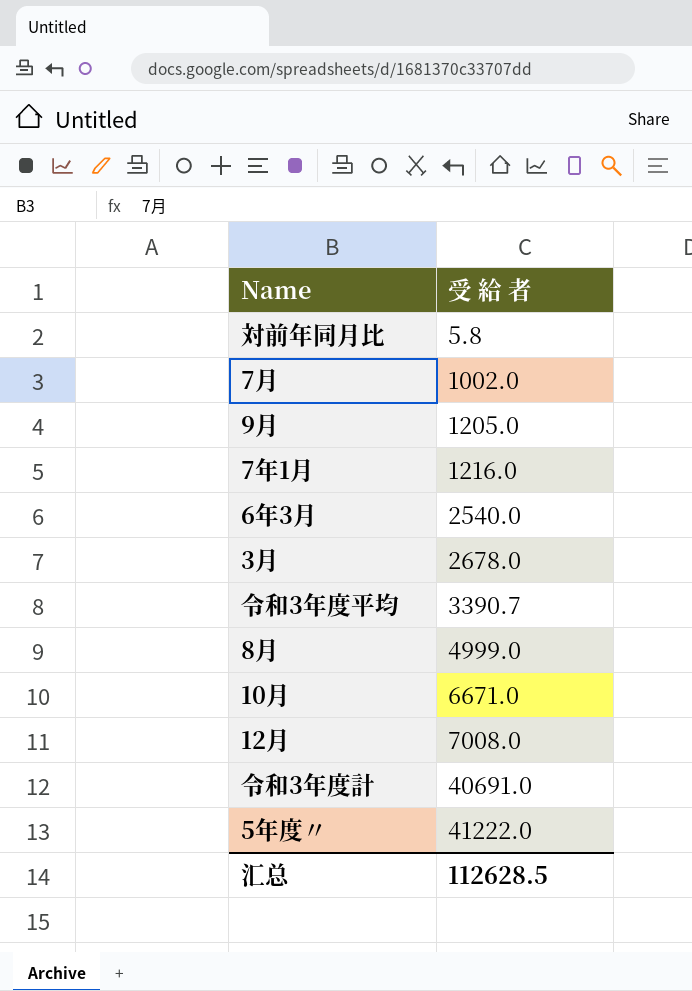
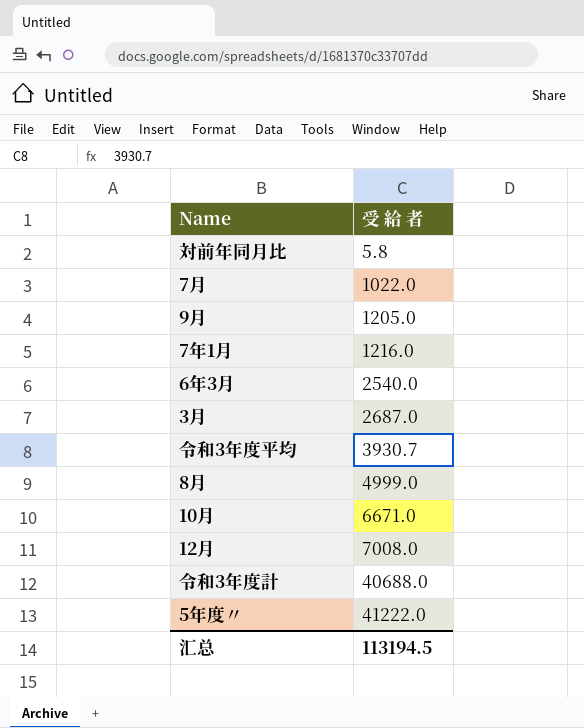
7月 | 受 給 者: 1002.0 -> 1022.0
3月 | 受 給 者: 2678.0 -> 2687.0
令和3年度平均 | 受 給 者: 3390.7 -> 3930.7
令和3年度計 | 受 給 者: 40691.0 -> 40688.0
汇总 | 受 給 者: 112628.5 -> 113194.5

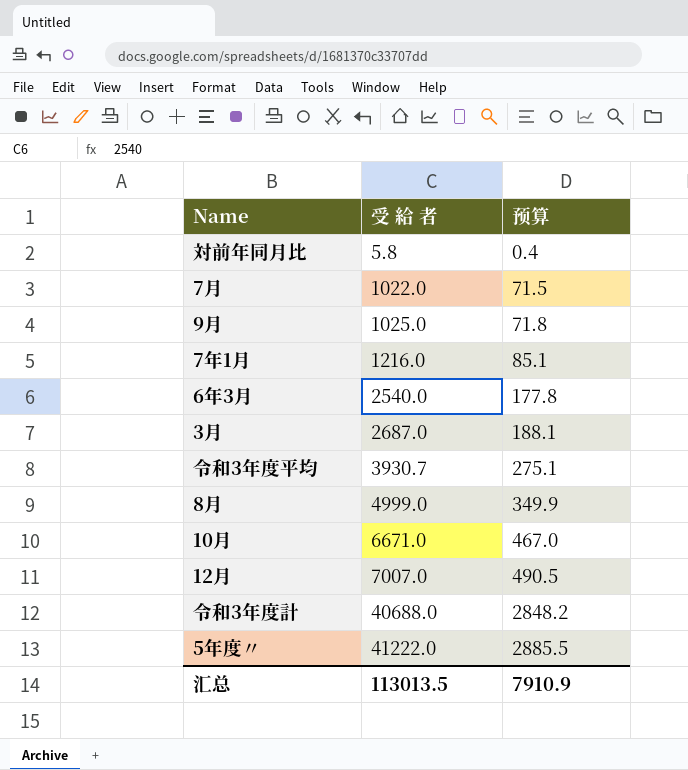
column 预算 | formula: none -> [受 給 者] * 0.07
9月 | 受 給 者: 1205.0 -> 1025.0
12月 | 受 給 者: 7008.0 -> 7007.0
汇总 | 受 給 者: 113194.5 -> 113013.5

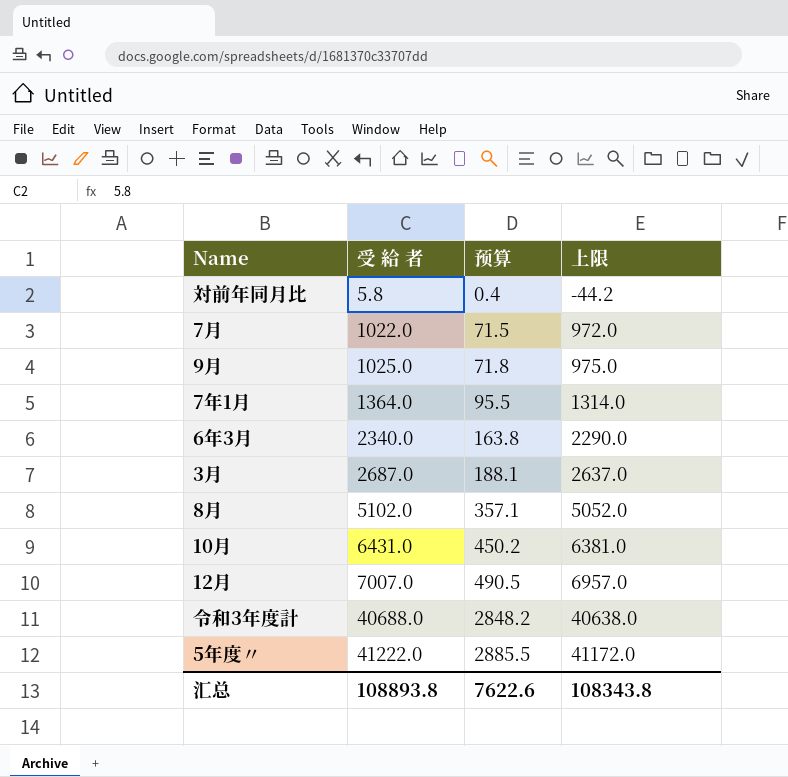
column 上限 | formula: none -> [受 給 者] - 50
row 令和3年度平均: 3930.7 | 275.1 -> none
7年1月 | 受 給 者: 1216.0 -> 1364.0
7年1月 | 预算: 85.1 -> 95.5
6年3月 | 受 給 者: 2540.0 -> 2340.0
6年3月 | 预算: 177.8 -> 163.8
8月 | 受 給 者: 4999.0 -> 5102.0
8月 | 预算: 349.9 -> 357.1
10月 | 受 給 者: 6671.0 -> 6431.0
10月 | 预算: 467.0 -> 450.2
汇总 | 受 給 者: 113013.5 -> 108893.8
汇总 | 预算: 7910.9 -> 7622.6

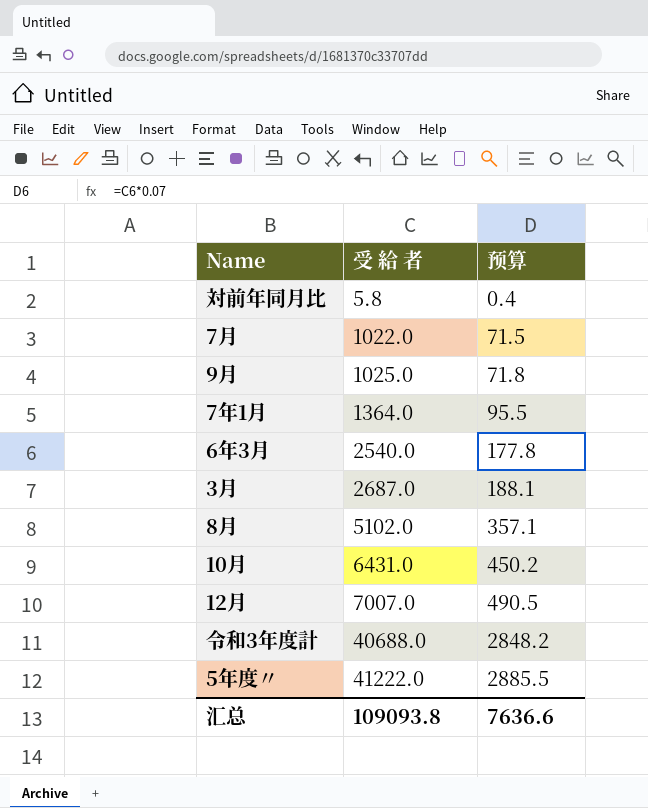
column 上限 | formula: [受 給 者] - 50 -> none
6年3月 | 受 給 者: 2340.0 -> 2540.0
6年3月 | 预算: 163.8 -> 177.8
汇总 | 受 給 者: 108893.8 -> 109093.8
汇总 | 预算: 7622.6 -> 7636.6

